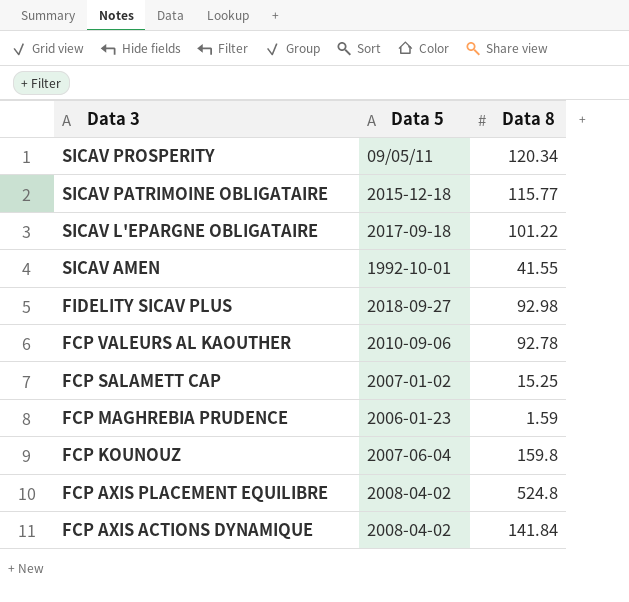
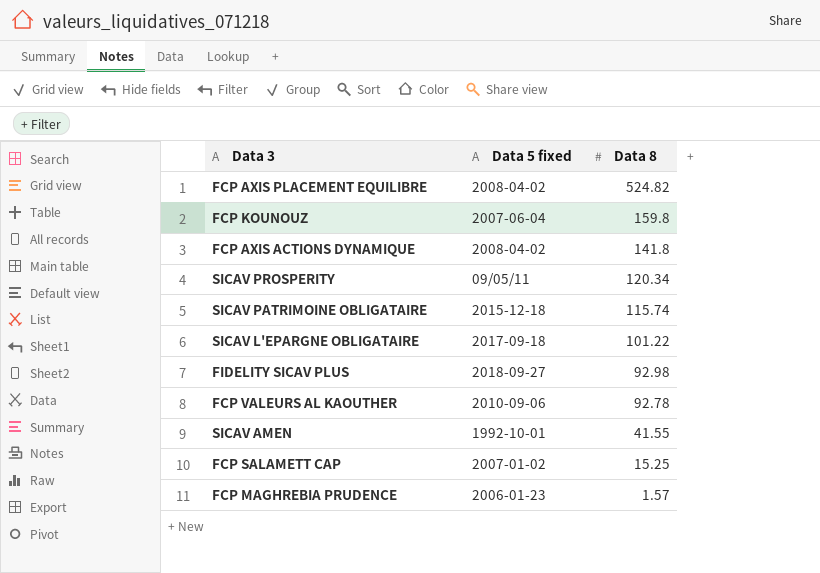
row order: Data 3 descending -> Data 8 descending
column name: Data 5 -> Data 5 fixed
FCP AXIS PLACEMENT EQUILIBRE | Data 8: 524.8 -> 524.82
FCP AXIS ACTIONS DYNAMIQUE | Data 8: 141.84 -> 141.8
SICAV PATRIMOINE OBLIGATAIRE | Data 8: 115.77 -> 115.74
FCP MAGHREBIA PRUDENCE | Data 8: 1.59 -> 1.57

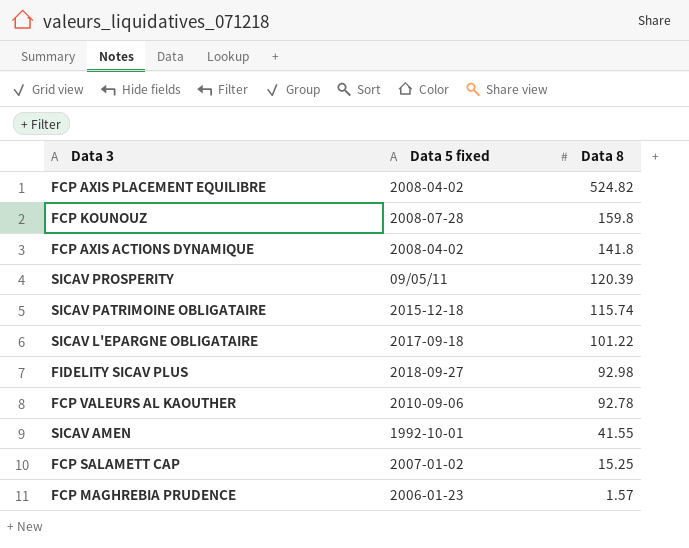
FCP KOUNOUZ | Data 5 fixed: 2007-06-04 -> 2008-07-28
SICAV PROSPERITY | Data 8: 120.34 -> 120.39

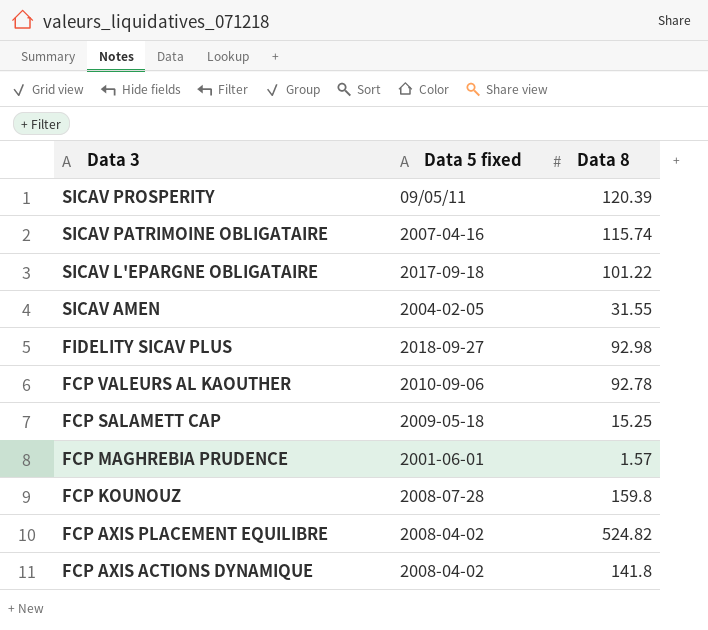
row order: Data 8 descending -> Data 3 descending
SICAV PATRIMOINE OBLIGATAIRE | Data 5 fixed: 2015-12-18 -> 2007-04-16
SICAV AMEN | Data 5 fixed: 1992-10-01 -> 2004-02-05
SICAV AMEN | Data 8: 41.55 -> 31.55
FCP SALAMETT CAP | Data 5 fixed: 2007-01-02 -> 2009-05-18
FCP MAGHREBIA PRUDENCE | Data 5 fixed: 2006-01-23 -> 2001-06-01

